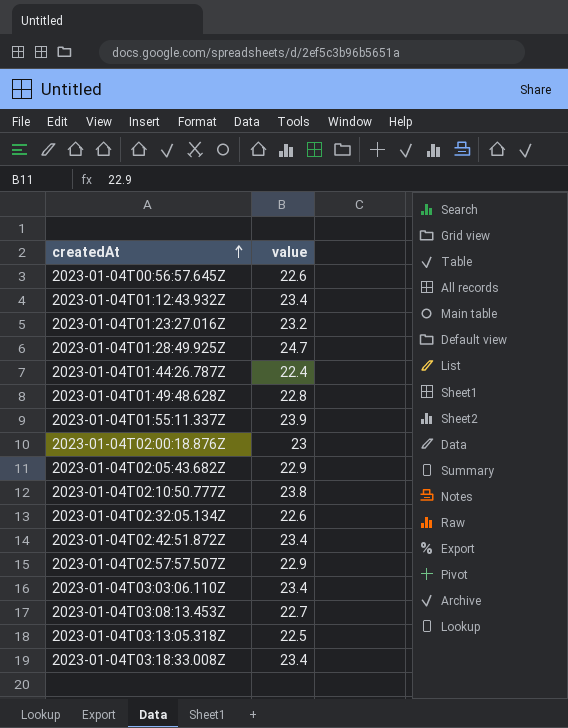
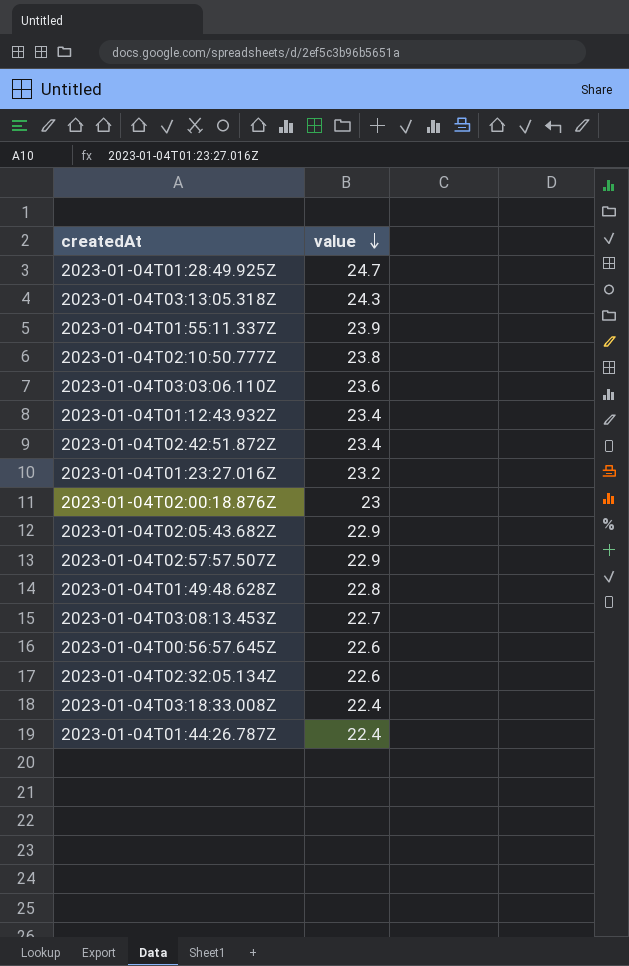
row order: createdAt ascending -> value descending
2023-01-04T03:13:05.318Z | value: 22.5 -> 24.3
2023-01-04T03:03:06.110Z | value: 23.4 -> 23.6
2023-01-04T03:18:33.008Z | value: 23.4 -> 22.4

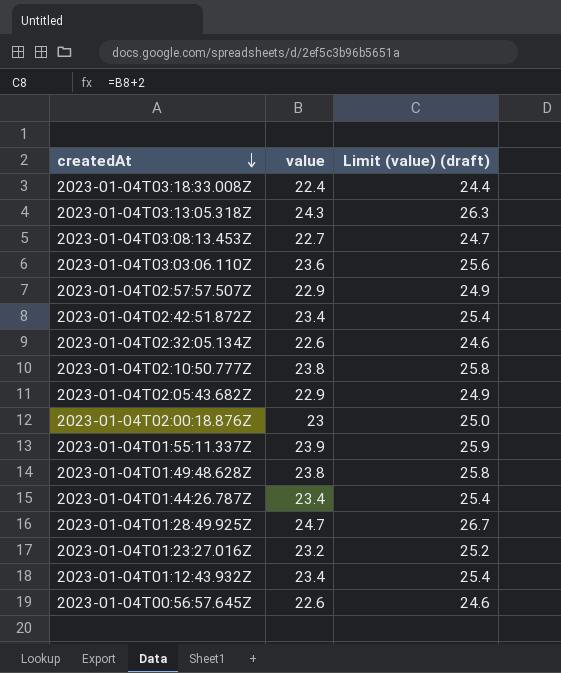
row order: value descending -> createdAt descending
column Limit (value) (draft) | formula: none -> [value] + 2
2023-01-04T01:49:48.628Z | value: 22.8 -> 23.8
2023-01-04T01:44:26.787Z | value: 22.4 -> 23.4

